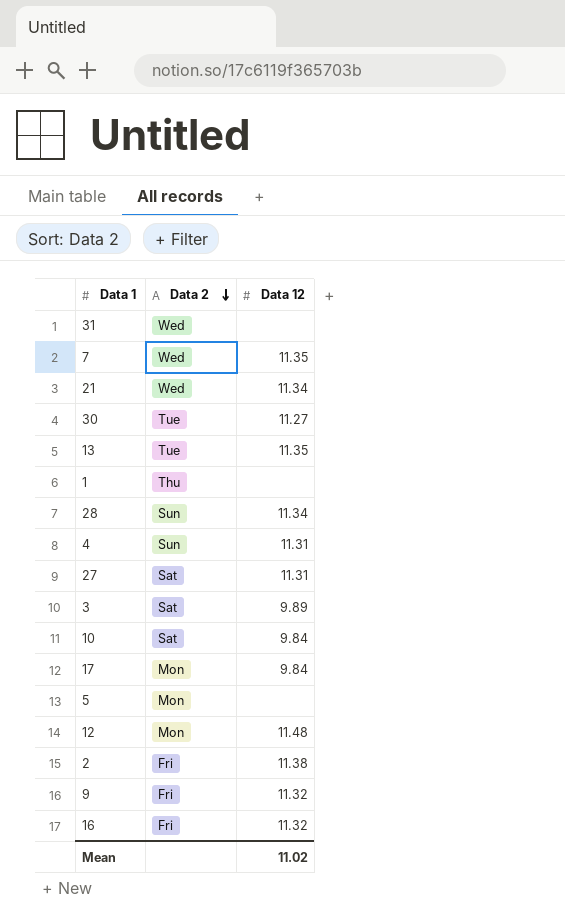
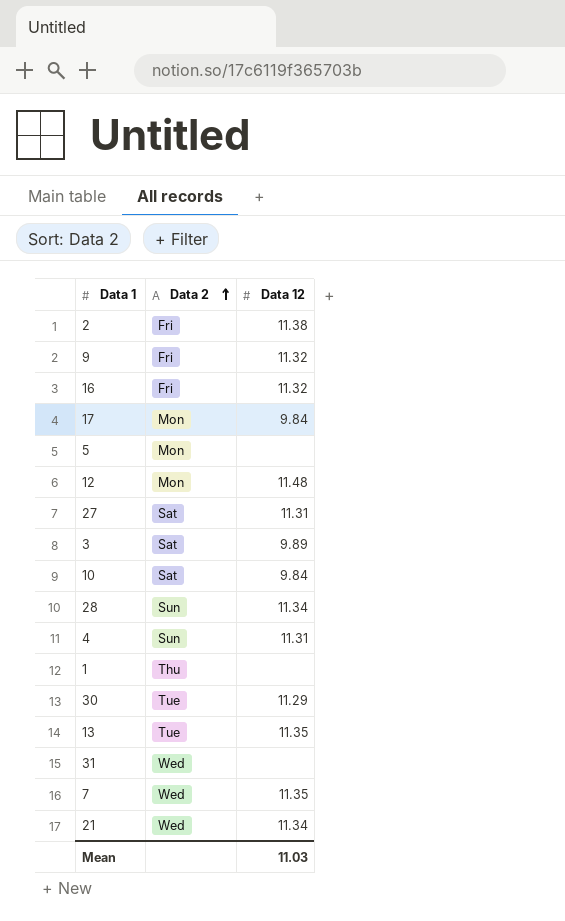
row order: Data 2 descending -> Data 2 ascending
30 | Data 12: 11.27 -> 11.29
Mean | Data 12: 11.02 -> 11.03

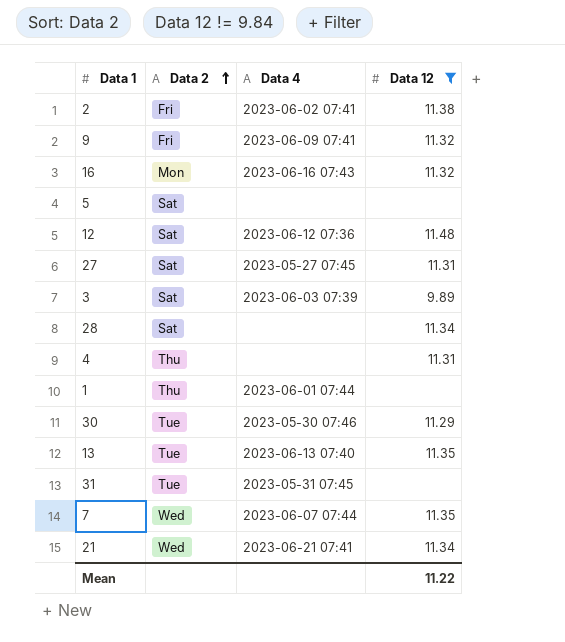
filter: none -> Data 12 != 9.84
column Data 4 | position: none -> 3
16 | Data 2: Fri -> Mon
5 | Data 2: Mon -> Sat
12 | Data 2: Mon -> Sat
28 | Data 2: Sun -> Sat
4 | Data 2: Sun -> Thu
31 | Data 2: Wed -> Tue
Mean | Data 12: 11.03 -> 11.22

